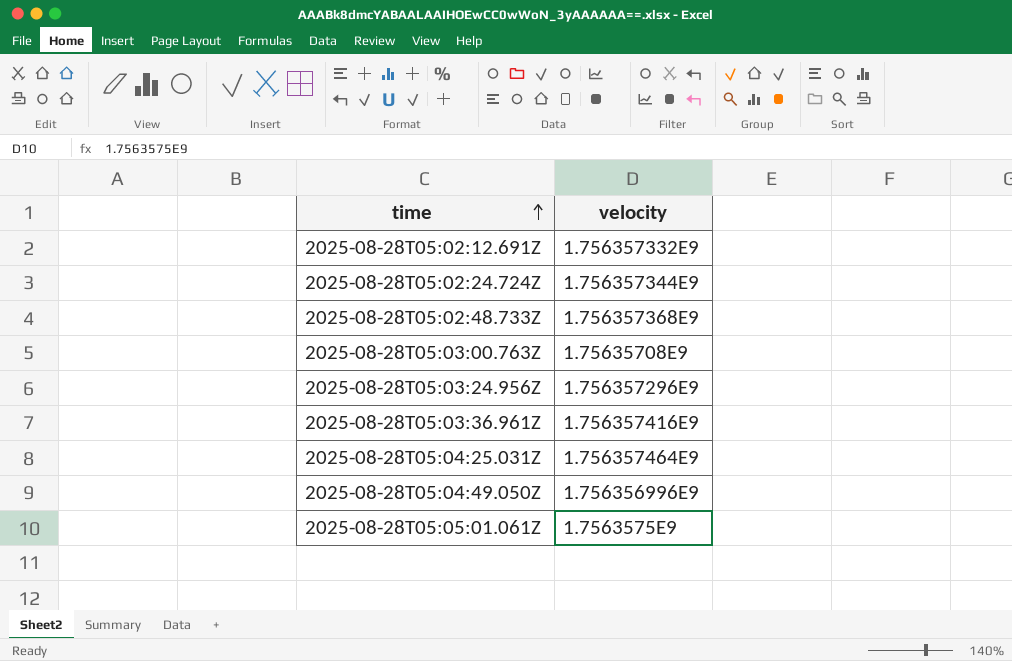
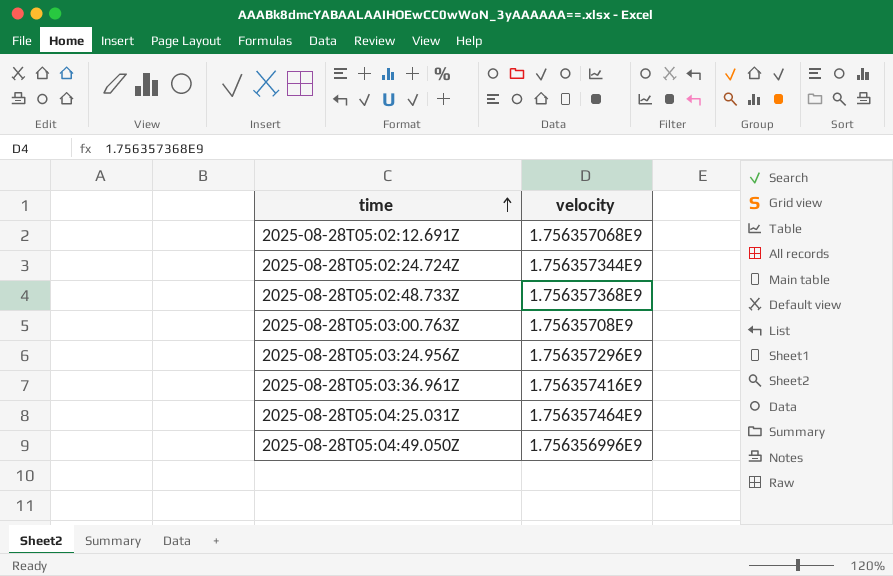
row 2025-08-28T05:05:01.061Z: 1.7563575E9 -> none
2025-08-28T05:02:12.691Z | velocity: 1.756357332E9 -> 1.756357068E9

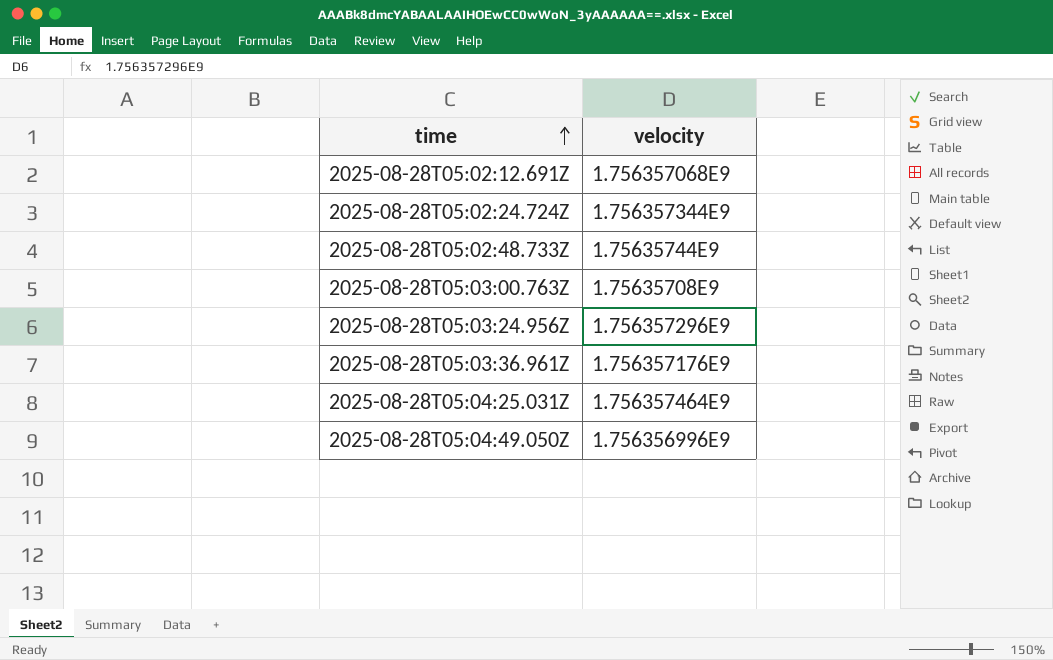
2025-08-28T05:02:48.733Z | velocity: 1.756357368E9 -> 1.75635744E9
2025-08-28T05:03:36.961Z | velocity: 1.756357416E9 -> 1.756357176E9

